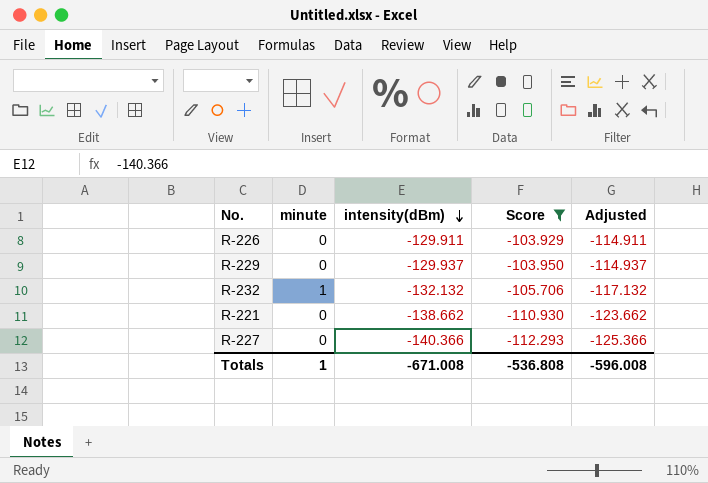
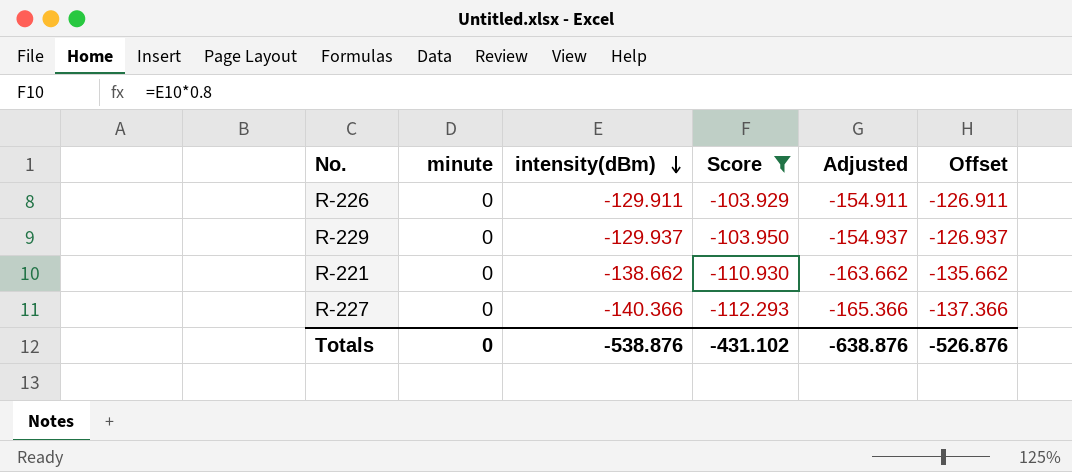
column Adjusted | formula: [intensity(dBm)] + 15 -> [intensity(dBm)] - 25
column Offset | formula: none -> [intensity(dBm)] + 3
row R-232: 1 | -132.132 | -105.706 | -117.132 -> none
Totals | minute: 1 -> 0
Totals | intensity(dBm): -671.008 -> -538.876
Totals | Score: -536.808 -> -431.102
Totals | Adjusted: -596.008 -> -638.876

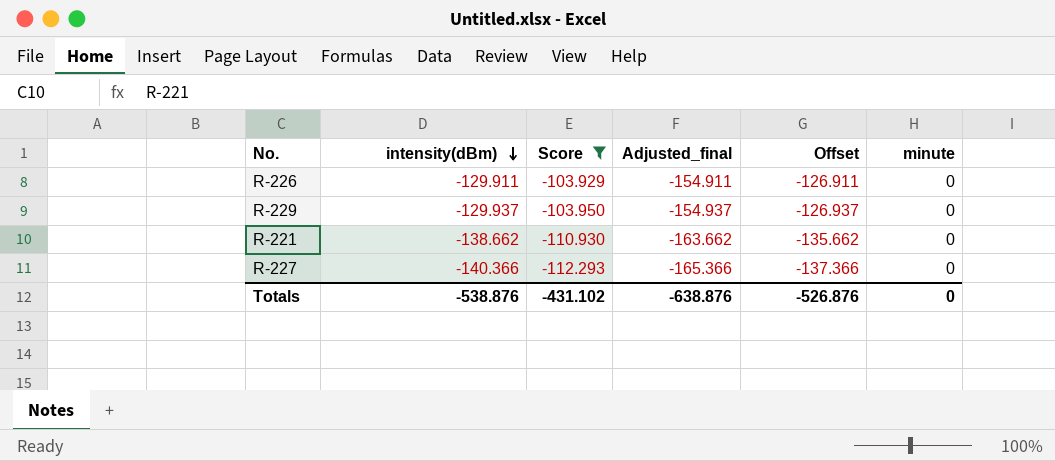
column name: Adjusted -> Adjusted_final
column minute | position: 2 -> 6

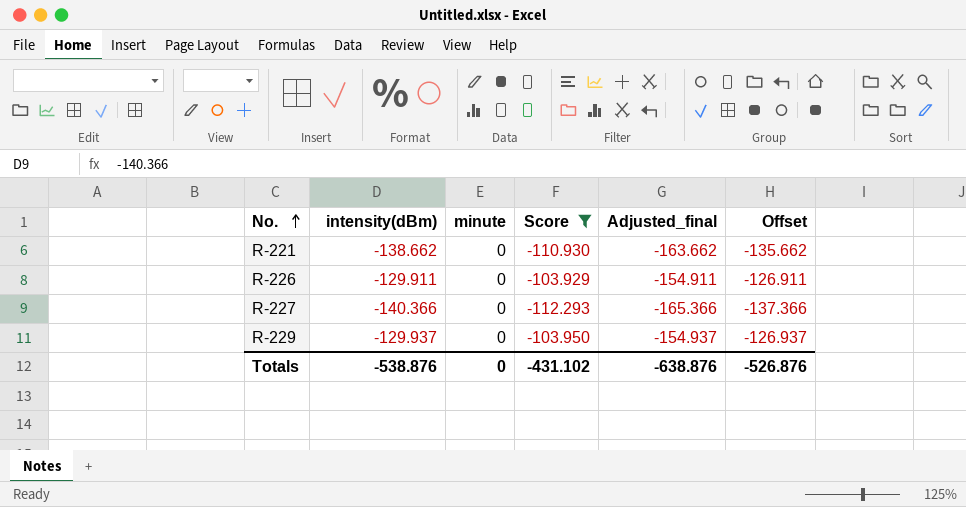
row order: intensity(dBm) descending -> No. ascending
column minute | position: 6 -> 3

